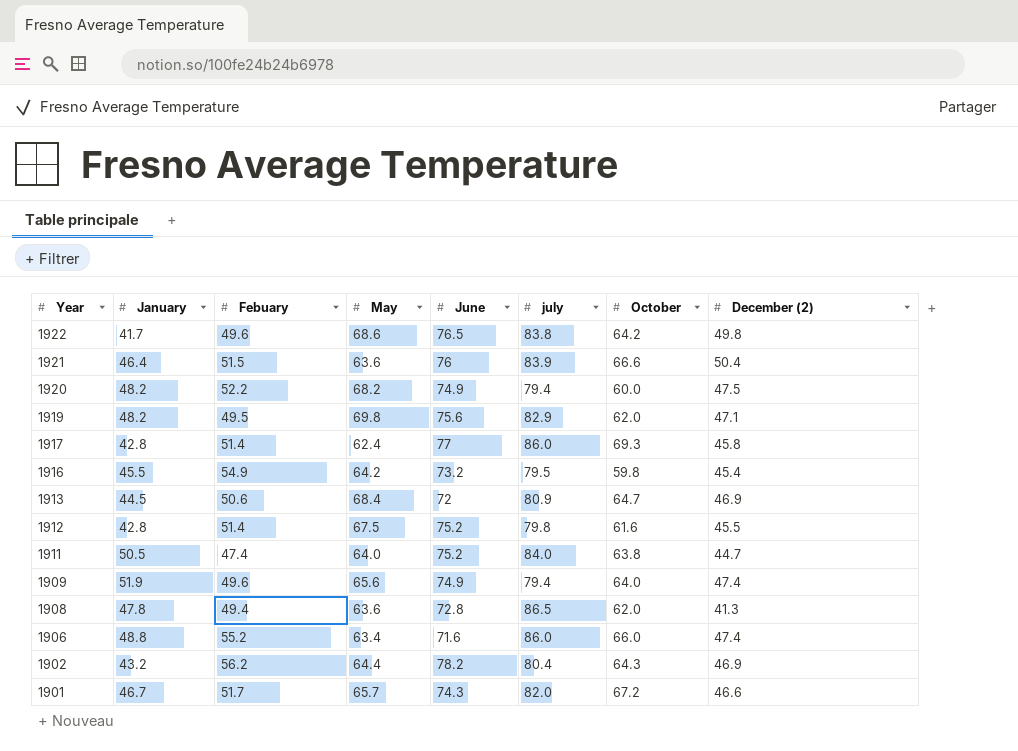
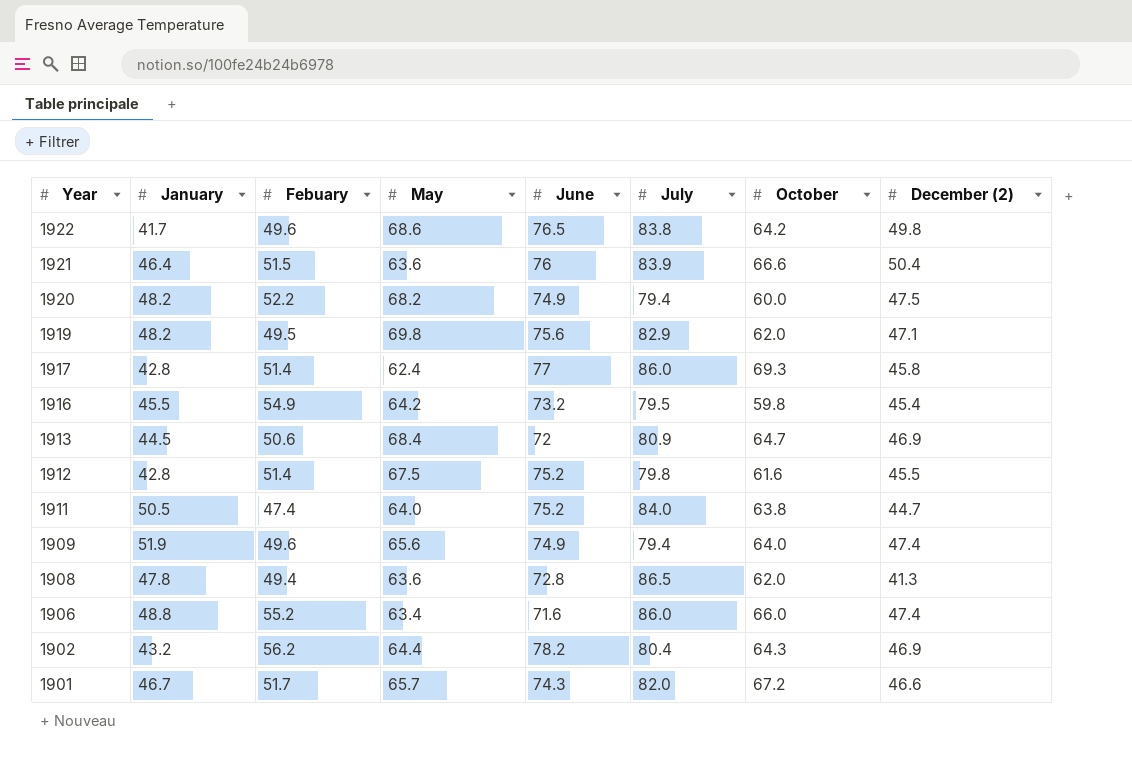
column name: july -> July

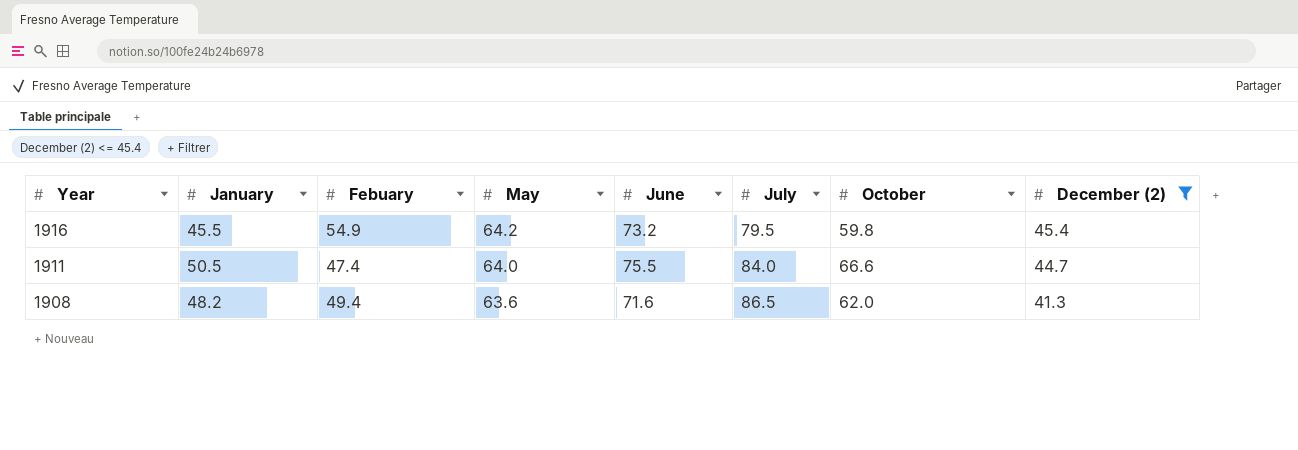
filter: none -> December (2) <= 45.4
1911 | June: 75.2 -> 75.5
1911 | October: 63.8 -> 66.6
1908 | January: 47.8 -> 48.2
1908 | June: 72.8 -> 71.6

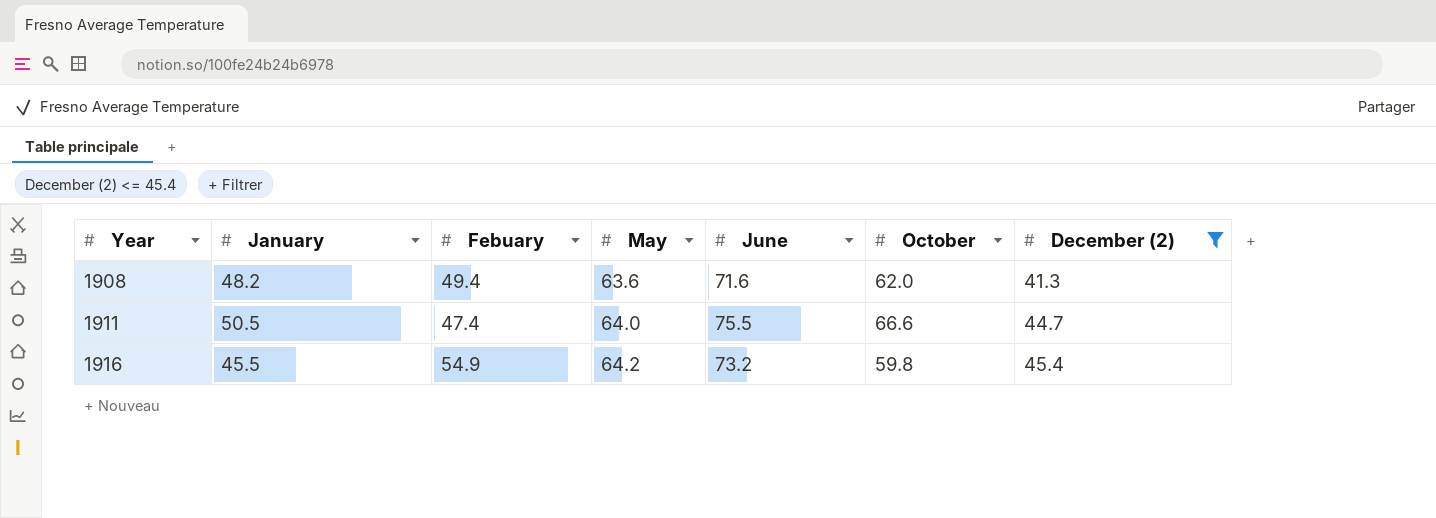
row order: Year descending -> Year ascending
column July | position: 6 -> none

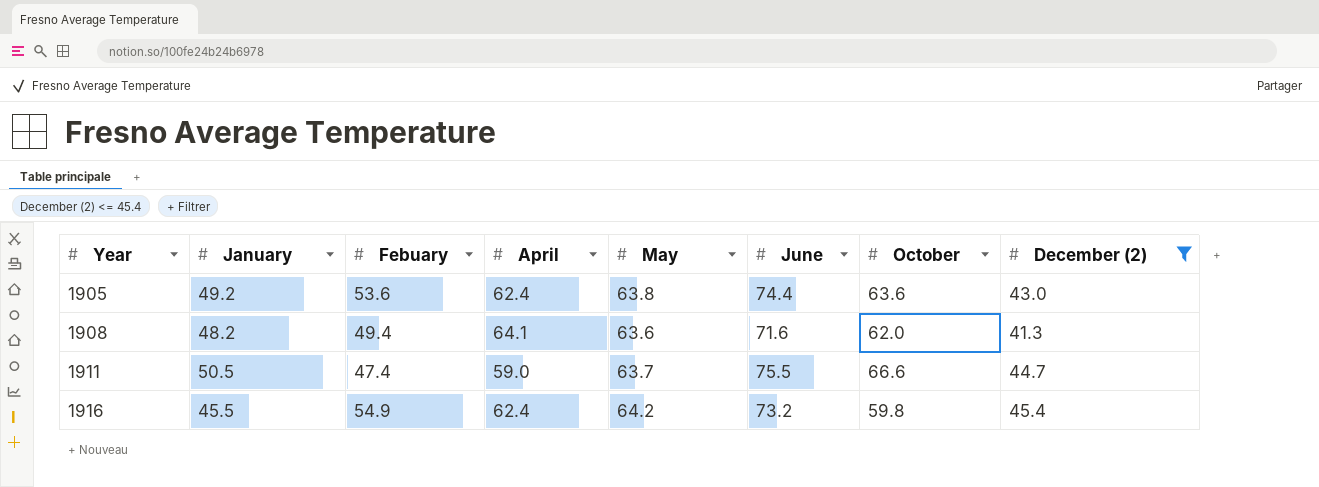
column April | position: none -> 4
row 1905: none -> 49.2 | 53.6 | 62.4 | 63.8 | 74.4 | 63.6 | 43.0
1911 | May: 64.0 -> 63.7

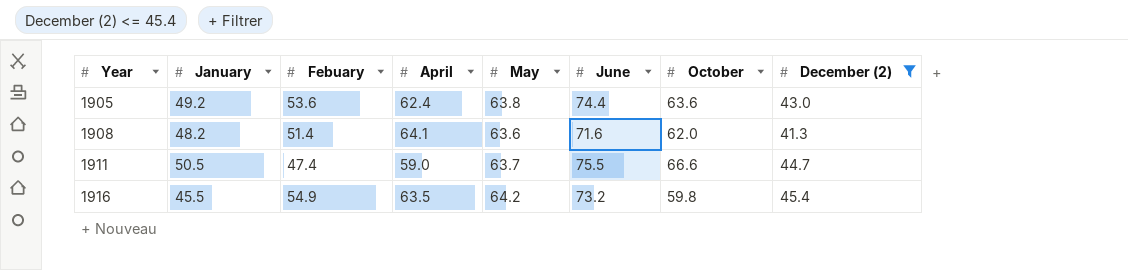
1908 | Febuary: 49.4 -> 51.4
1916 | April: 62.4 -> 63.5

